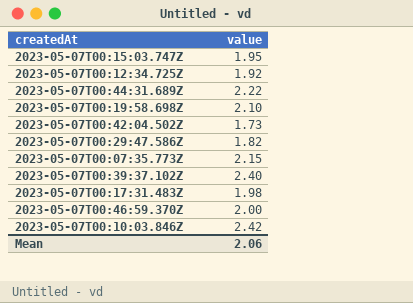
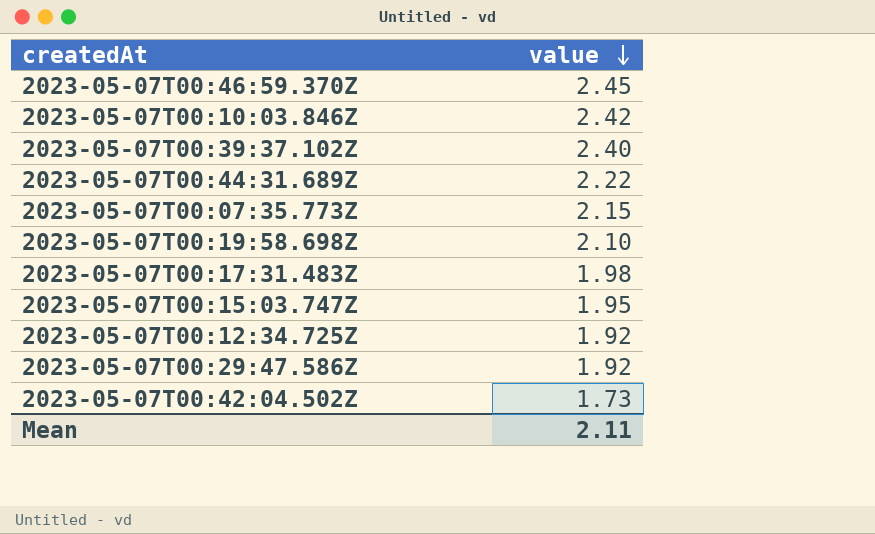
row order: none -> value descending
2023-05-07T00:46:59.370Z | value: 2.00 -> 2.45
2023-05-07T00:29:47.586Z | value: 1.82 -> 1.92
Mean | value: 2.06 -> 2.11

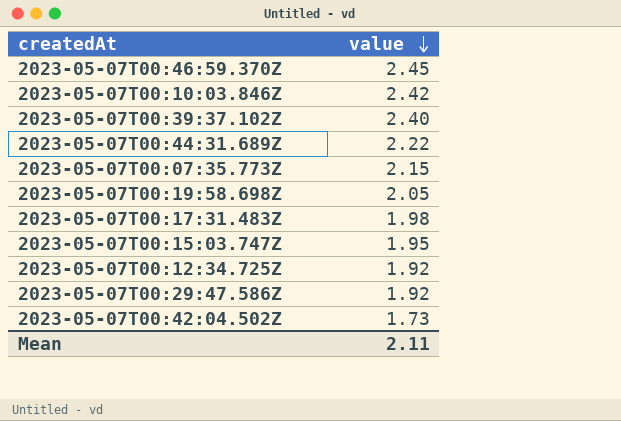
2023-05-07T00:19:58.698Z | value: 2.10 -> 2.05

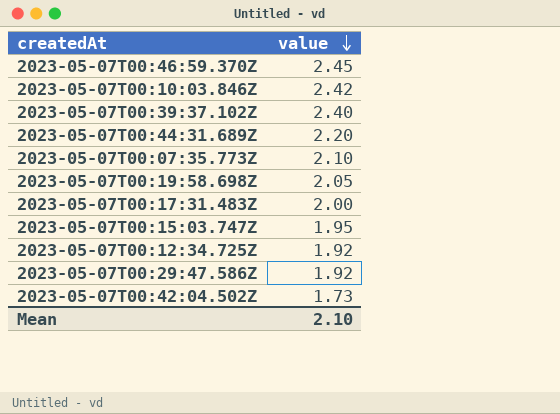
2023-05-07T00:44:31.689Z | value: 2.22 -> 2.20
2023-05-07T00:07:35.773Z | value: 2.15 -> 2.10
2023-05-07T00:17:31.483Z | value: 1.98 -> 2.00
Mean | value: 2.11 -> 2.10

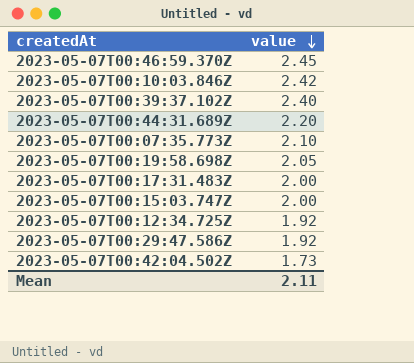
2023-05-07T00:15:03.747Z | value: 1.95 -> 2.00
Mean | value: 2.10 -> 2.11

